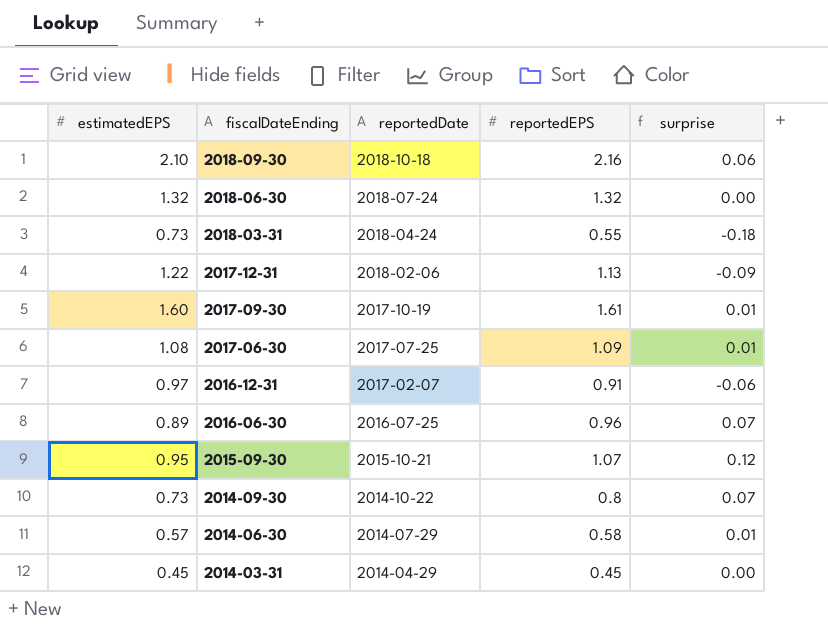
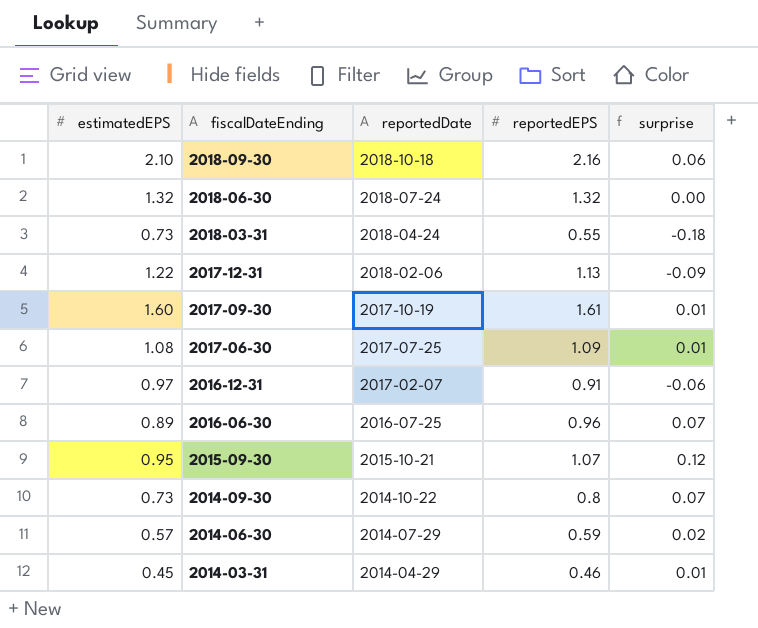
2014-06-30 | reportedEPS: 0.58 -> 0.59
2014-06-30 | surprise: 0.01 -> 0.02
2014-03-31 | reportedEPS: 0.45 -> 0.46
2014-03-31 | surprise: 0.00 -> 0.01

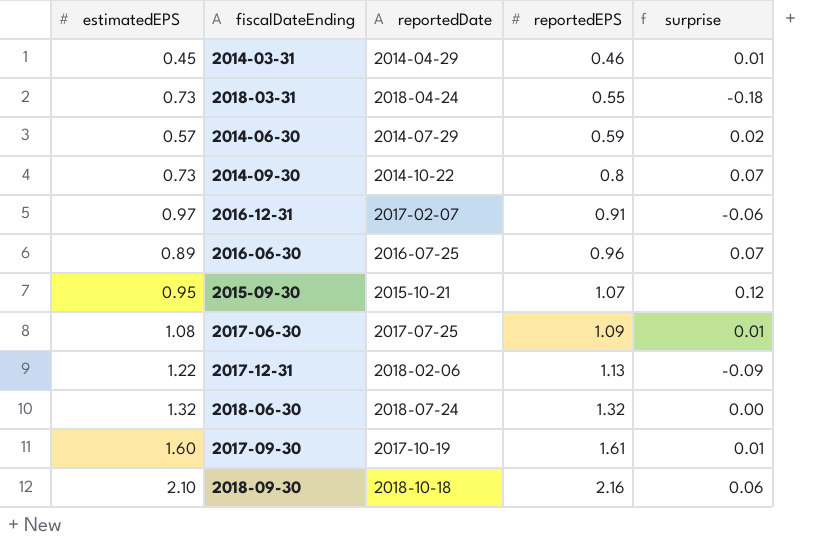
row order: fiscalDateEnding descending -> reportedEPS ascending

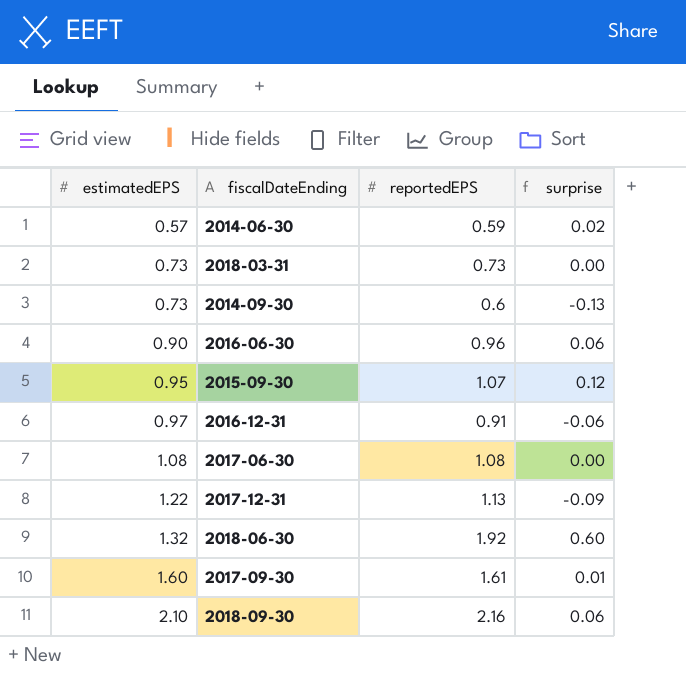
row order: reportedEPS ascending -> estimatedEPS ascending
column reportedDate | position: 3 -> none
row 2014-03-31: 0.45 | 2014-04-29 | 0.46 | 0.01 -> none
2018-03-31 | reportedEPS: 0.55 -> 0.73
2018-03-31 | surprise: -0.18 -> 0.00
2014-09-30 | reportedEPS: 0.8 -> 0.6
2014-09-30 | surprise: 0.07 -> -0.13
2016-06-30 | estimatedEPS: 0.89 -> 0.90
2016-06-30 | surprise: 0.07 -> 0.06
2017-06-30 | reportedEPS: 1.09 -> 1.08
2017-06-30 | surprise: 0.01 -> 0.00
2018-06-30 | reportedEPS: 1.32 -> 1.92
2018-06-30 | surprise: 0.00 -> 0.60

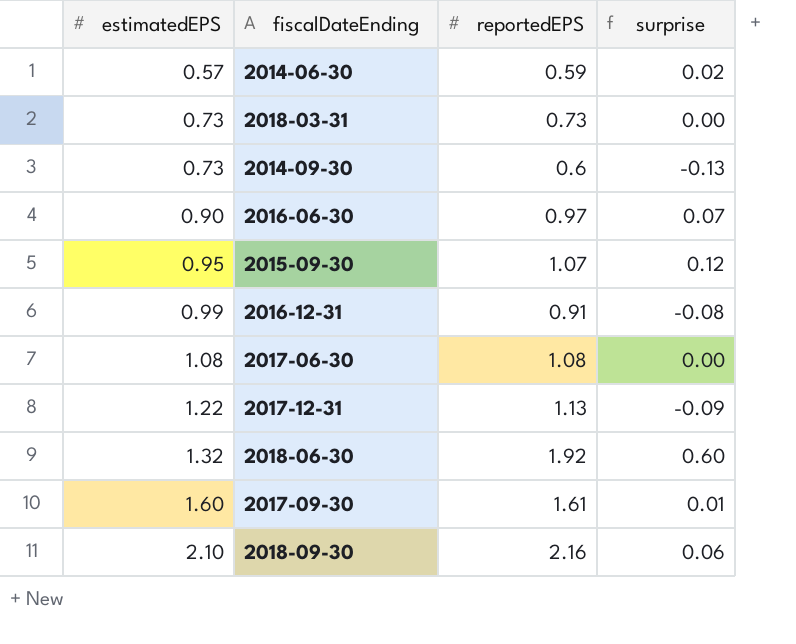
2016-06-30 | reportedEPS: 0.96 -> 0.97
2016-06-30 | surprise: 0.06 -> 0.07
2016-12-31 | estimatedEPS: 0.97 -> 0.99
2016-12-31 | surprise: -0.06 -> -0.08

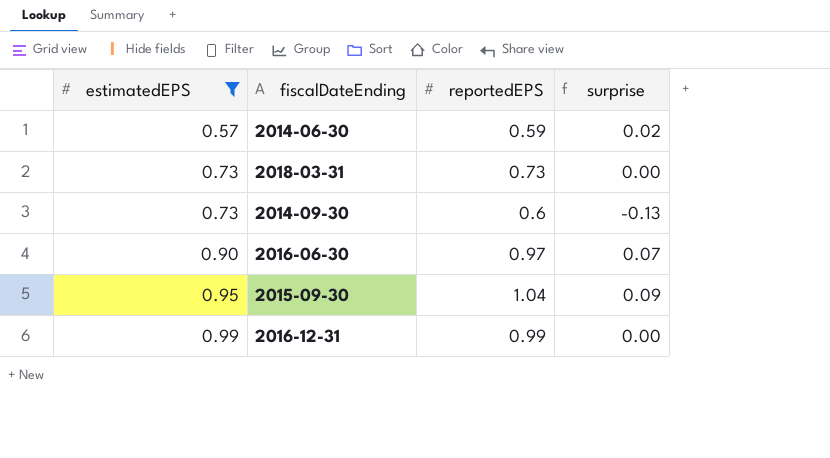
filter: none -> estimatedEPS <= 0.99
2015-09-30 | reportedEPS: 1.07 -> 1.04
2015-09-30 | surprise: 0.12 -> 0.09
2016-12-31 | reportedEPS: 0.91 -> 0.99
2016-12-31 | surprise: -0.08 -> 0.00

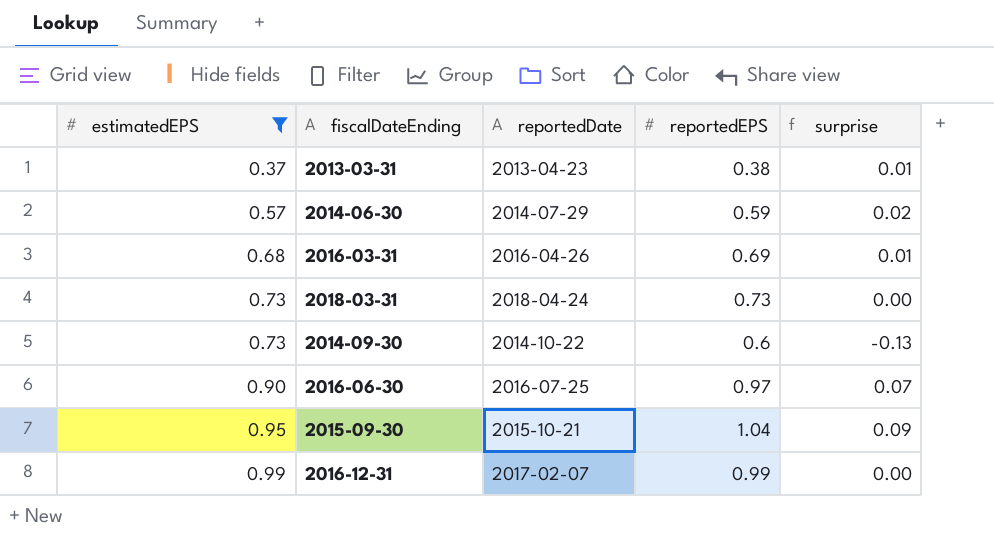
column reportedDate | position: none -> 3
row 2013-03-31: none -> 0.37 | 2013-04-23 | 0.38 | 0.01
row 2016-03-31: none -> 0.68 | 2016-04-26 | 0.69 | 0.01

